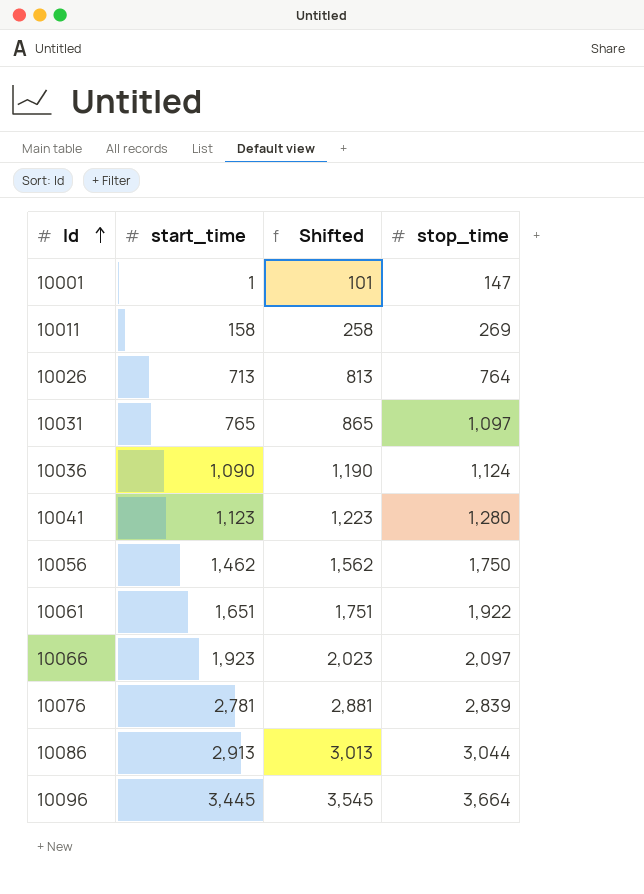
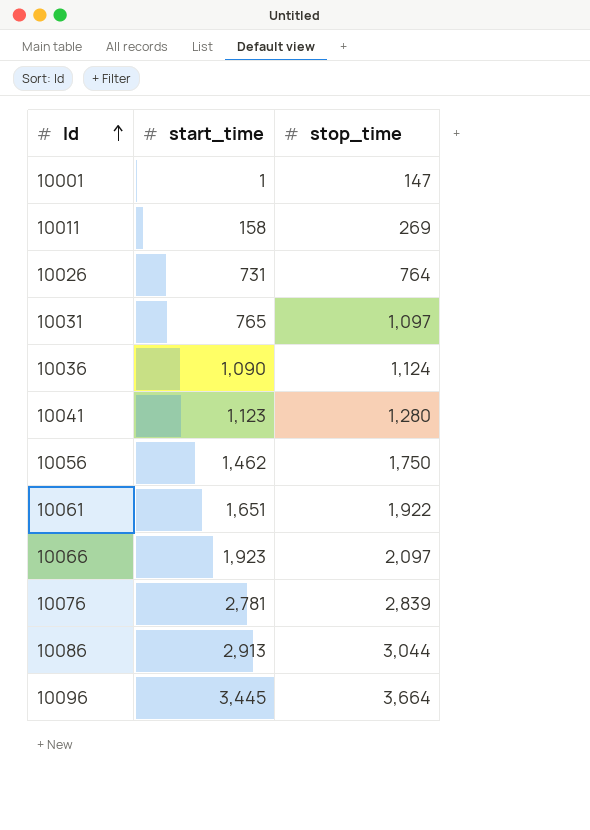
column Shifted | formula: [start_time] + 100 -> none
10026 | start_time: 713 -> 731

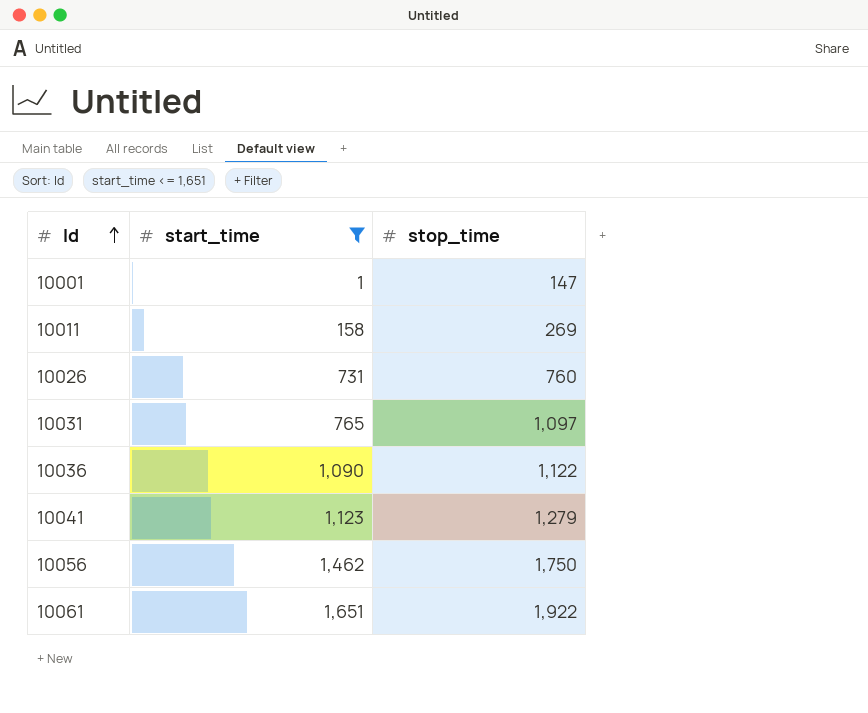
filter: none -> start_time <= 1,651
10026 | stop_time: 764 -> 760
10036 | stop_time: 1,124 -> 1,122
10041 | stop_time: 1,280 -> 1,279

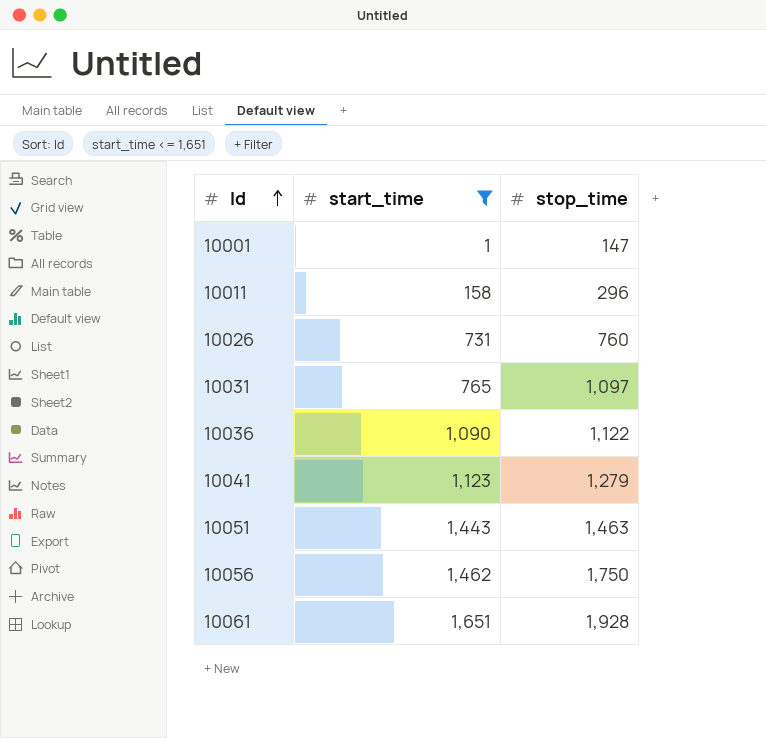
10011 | stop_time: 269 -> 296
row 10051: none -> 1,443 | 1,463
10061 | stop_time: 1,922 -> 1,928

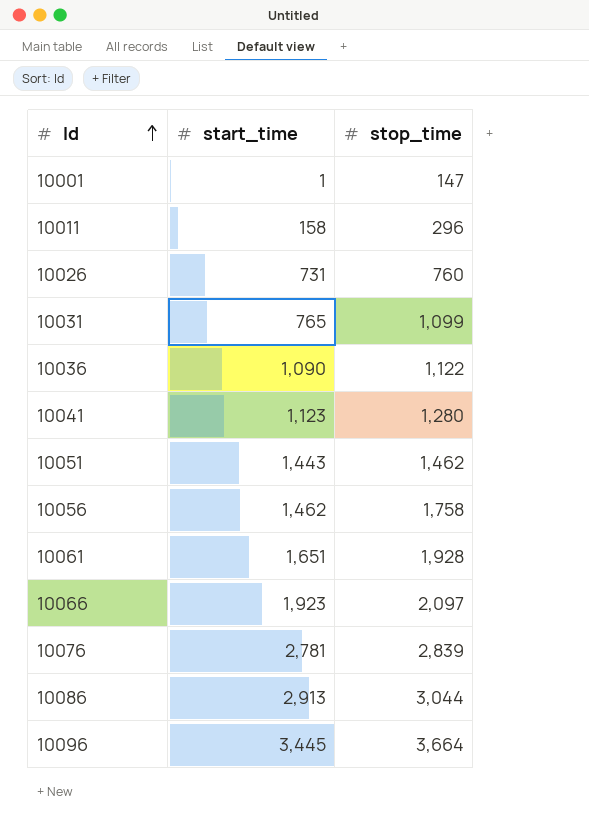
filter: start_time <= 1,651 -> none
10031 | stop_time: 1,097 -> 1,099
10041 | stop_time: 1,279 -> 1,280
10051 | stop_time: 1,463 -> 1,462
10056 | stop_time: 1,750 -> 1,758

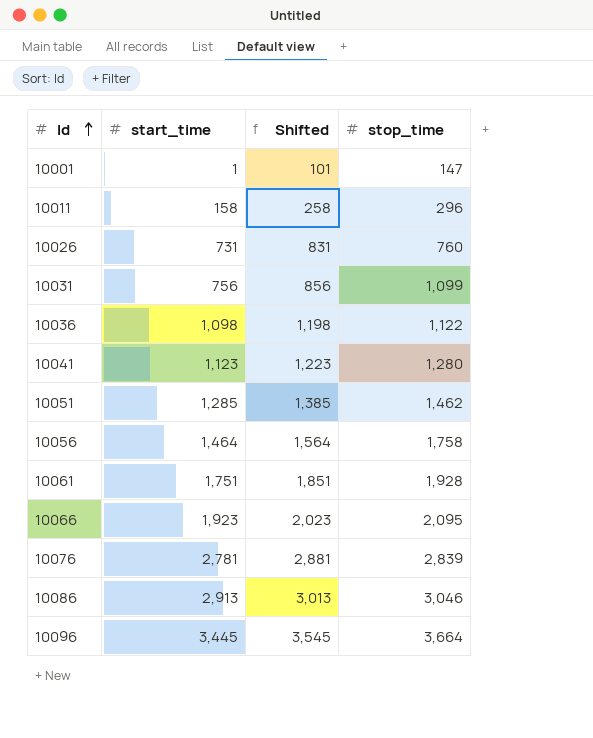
column Shifted | formula: none -> [start_time] + 100
10031 | start_time: 765 -> 756
10036 | start_time: 1,090 -> 1,098
10051 | start_time: 1,443 -> 1,285
10056 | start_time: 1,462 -> 1,464
10061 | start_time: 1,651 -> 1,751
10066 | stop_time: 2,097 -> 2,095
10086 | stop_time: 3,044 -> 3,046

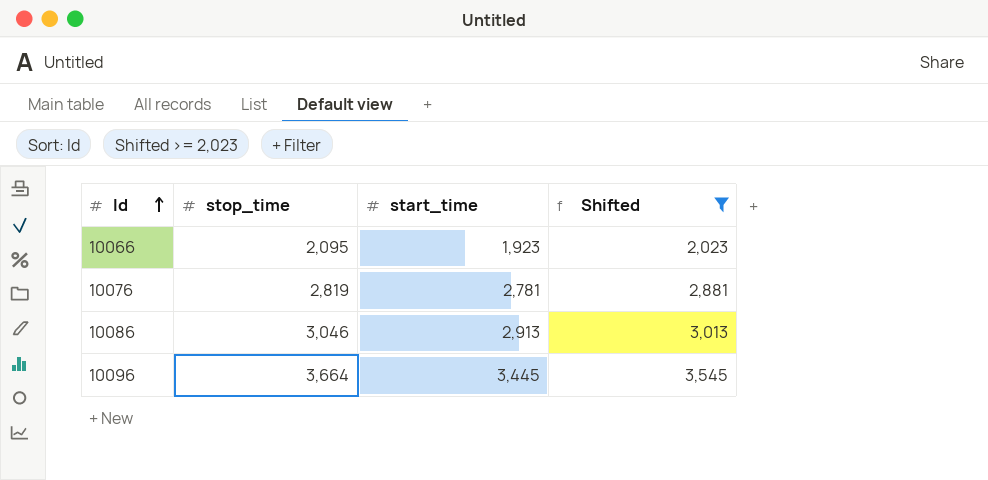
filter: none -> Shifted >= 2,023
column stop_time | position: 4 -> 2
10076 | stop_time: 2,839 -> 2,819

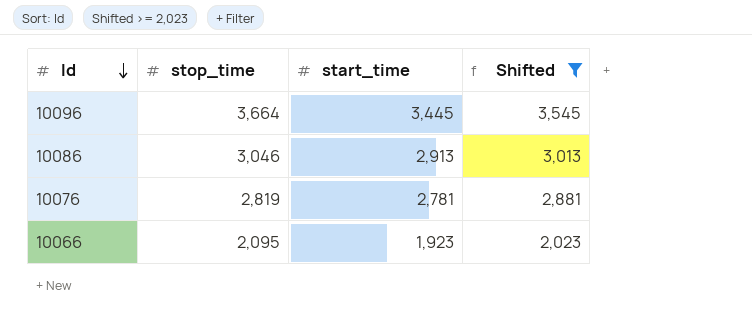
row order: Id ascending -> Id descending

